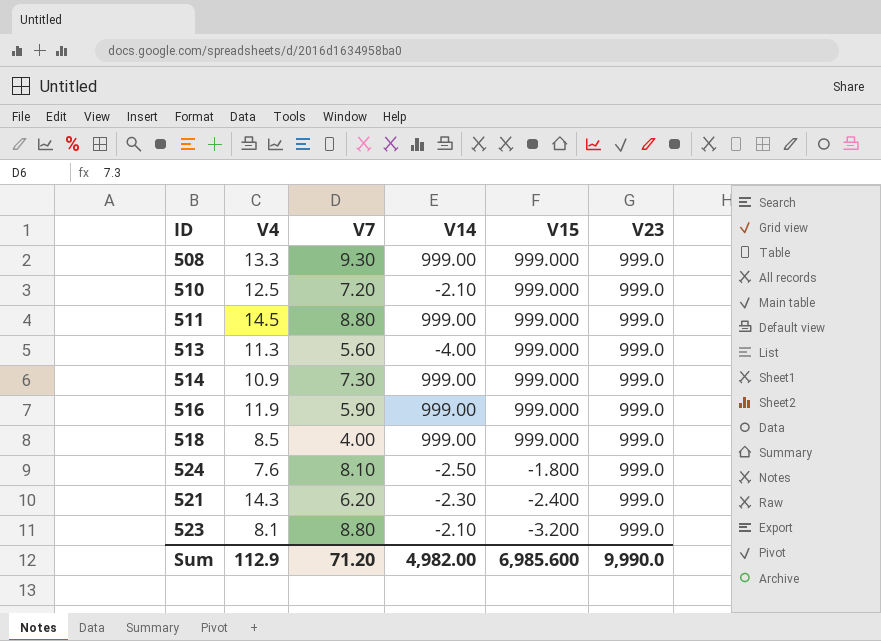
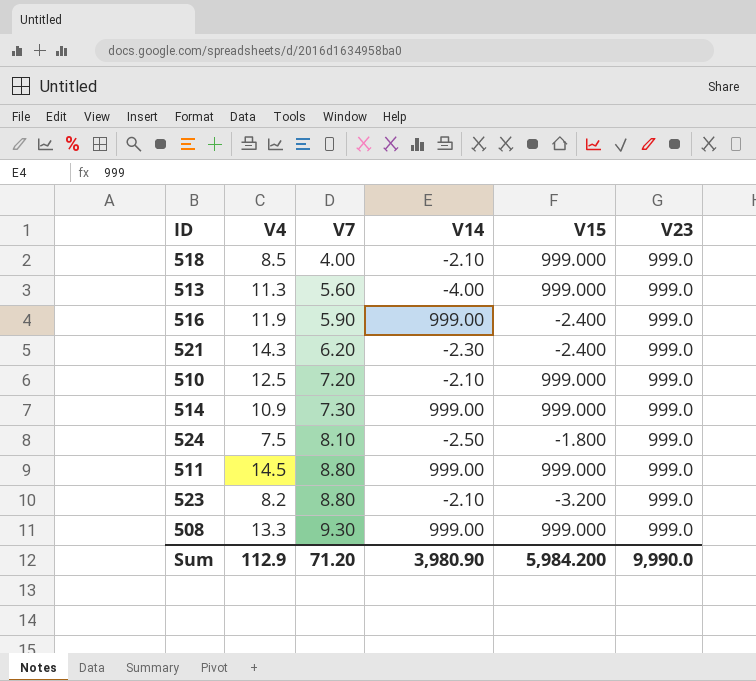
row order: V15 descending -> V7 ascending
518 | V14: 999.00 -> -2.10
516 | V15: 999.000 -> -2.400
524 | V4: 7.6 -> 7.5
523 | V4: 8.1 -> 8.2
Sum | V14: 4,982.00 -> 3,980.90
Sum | V15: 6,985.600 -> 5,984.200

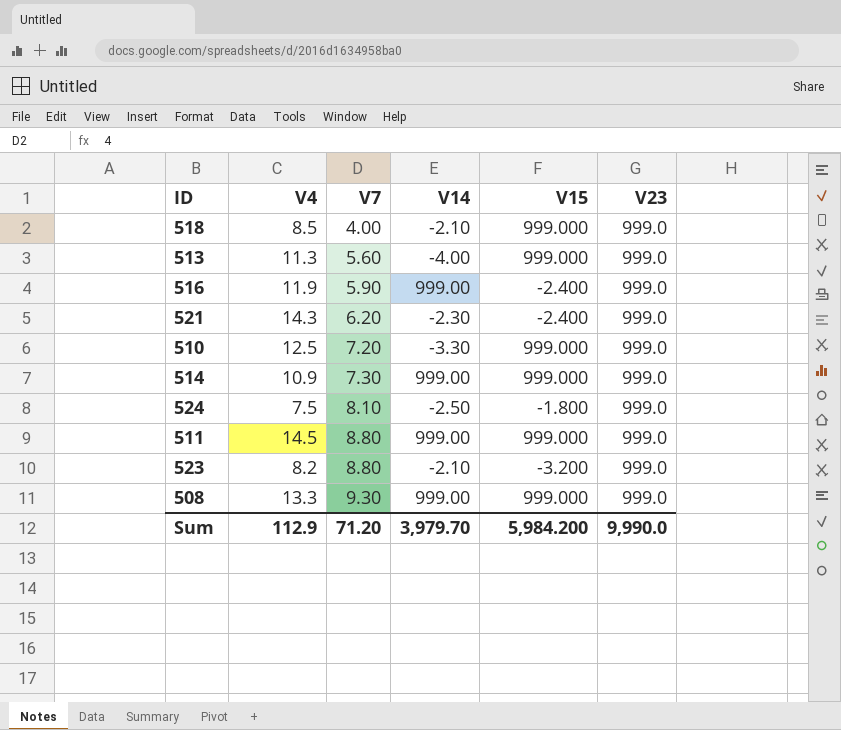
510 | V14: -2.10 -> -3.30
Sum | V14: 3,980.90 -> 3,979.70

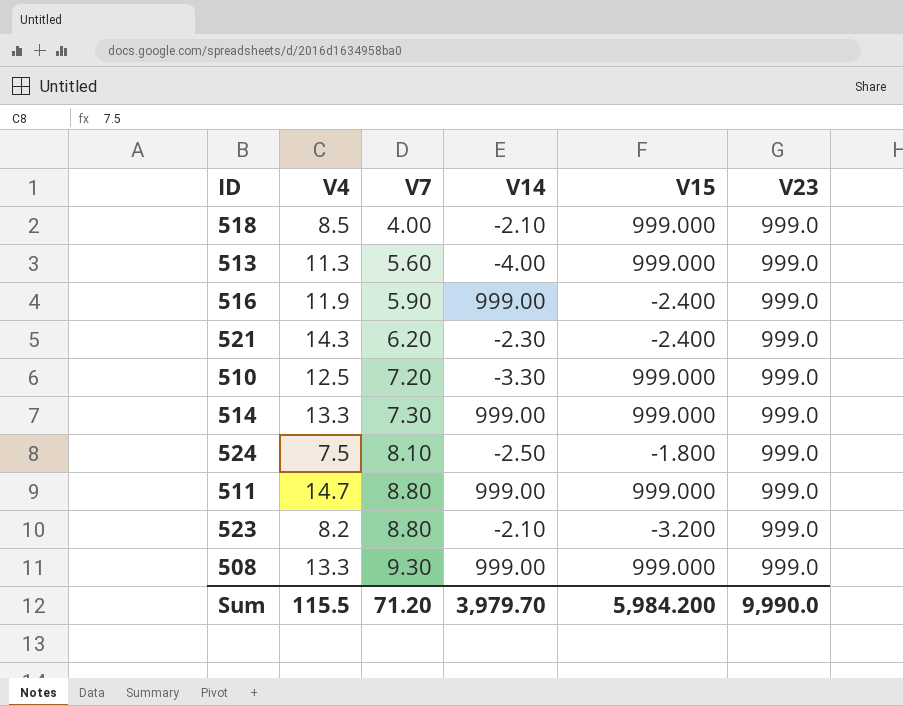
514 | V4: 10.9 -> 13.3
511 | V4: 14.5 -> 14.7
Sum | V4: 112.9 -> 115.5

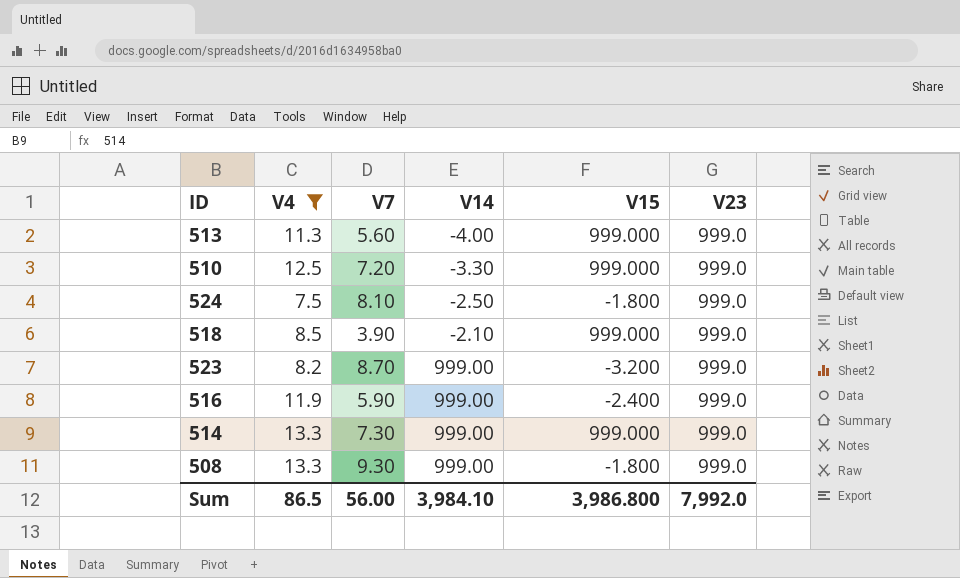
filter: none -> V4 <= 13.3
row order: V7 ascending -> V14 ascending
518 | V7: 4.00 -> 3.90
523 | V7: 8.80 -> 8.70
523 | V14: -2.10 -> 999.00
508 | V15: 999.000 -> -1.800
Sum | V4: 115.5 -> 86.5
Sum | V7: 71.20 -> 56.00
Sum | V14: 3,979.70 -> 3,984.10
Sum | V15: 5,984.200 -> 3,986.800
Sum | V23: 9,990.0 -> 7,992.0

